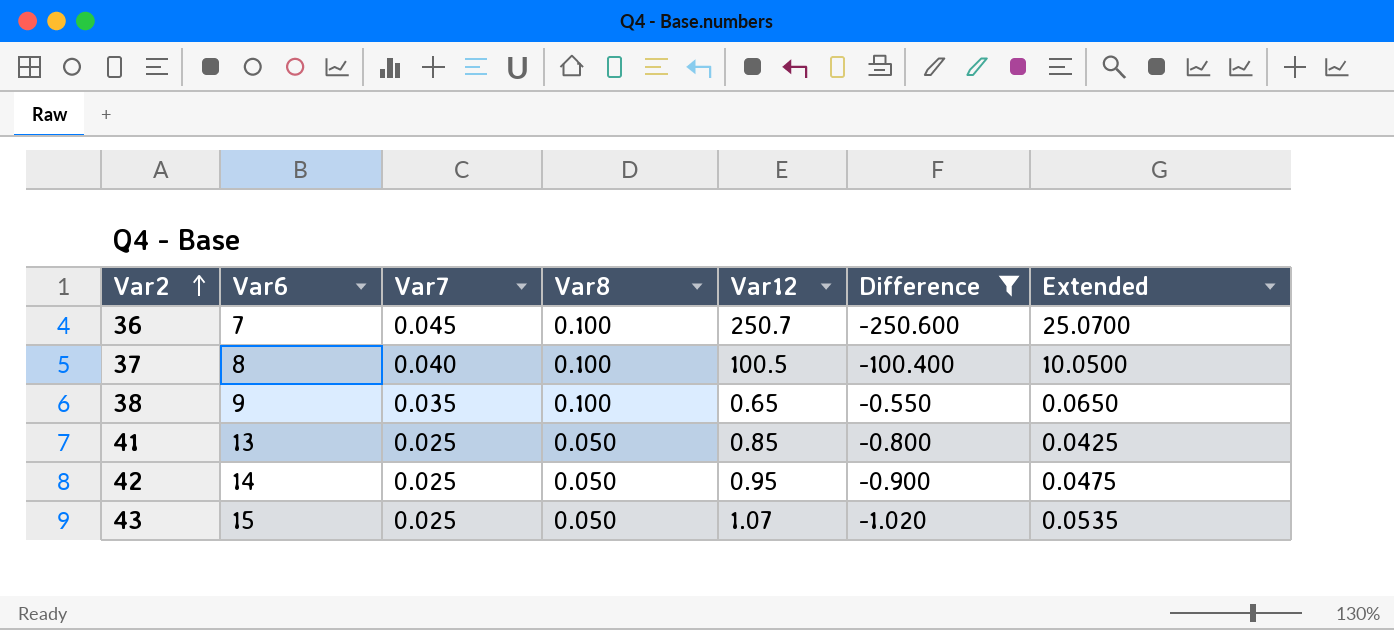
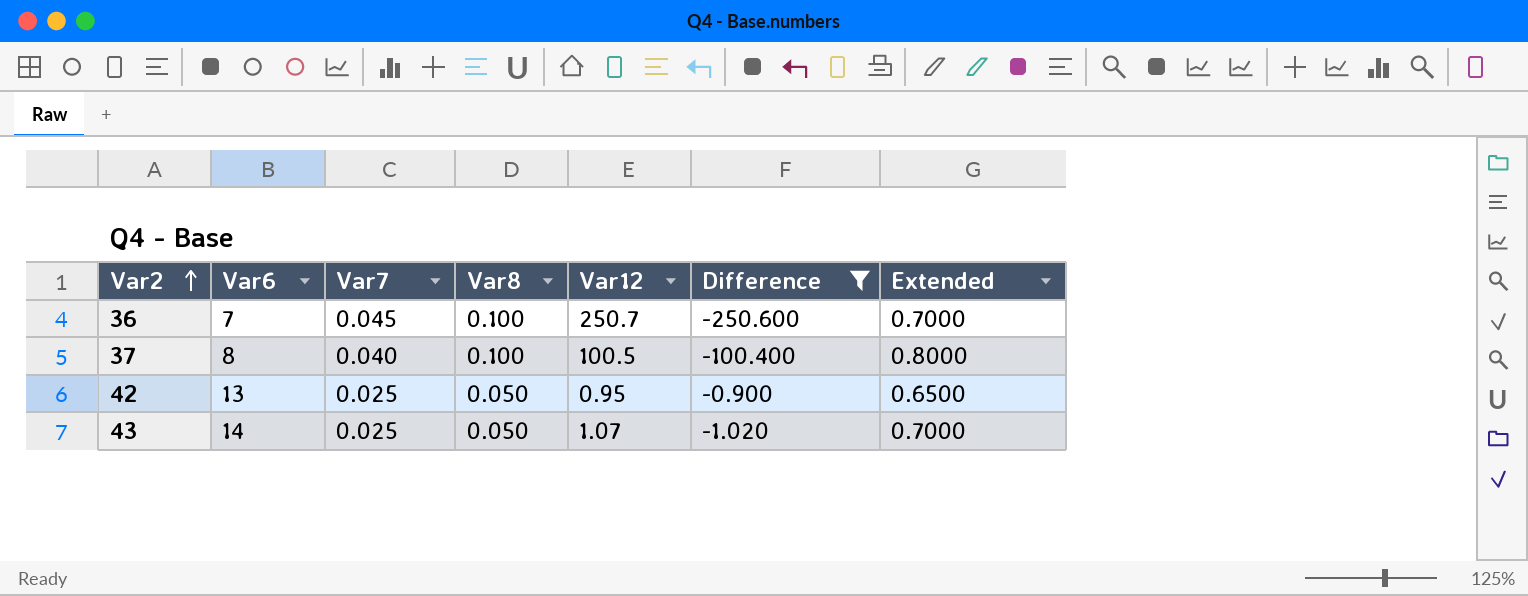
column Extended | formula: [Var8] * [Var12] -> [Var6] * [Var8]
row 38: 9 | 0.035 | 0.100 | 0.65 | -0.550 | 0.0650 -> none
row 41: 13 | 0.025 | 0.050 | 0.85 | -0.800 | 0.0425 -> none
42 | Var6: 14 -> 13
43 | Var6: 15 -> 14

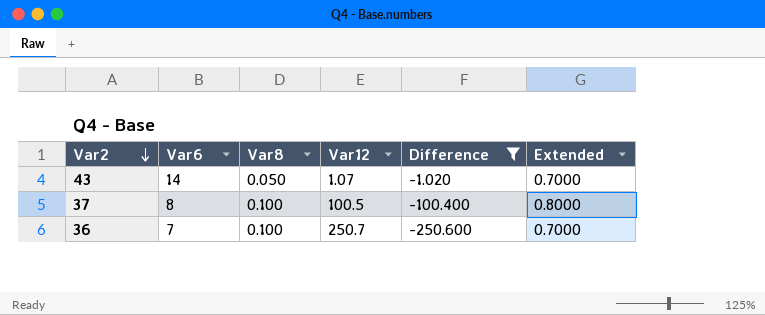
row order: Var2 ascending -> Var2 descending
column Var7 | position: 3 -> none
row 42: 13 | 0.025 | 0.050 | 0.95 | -0.900 | 0.6500 -> none

